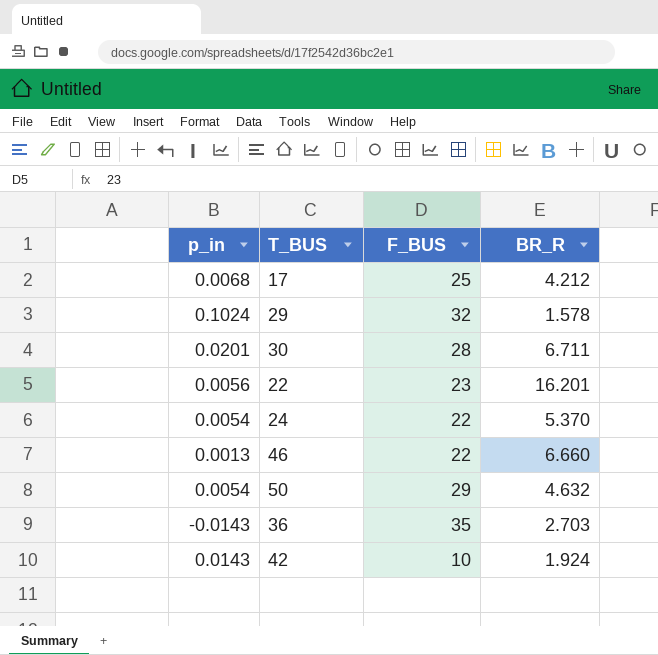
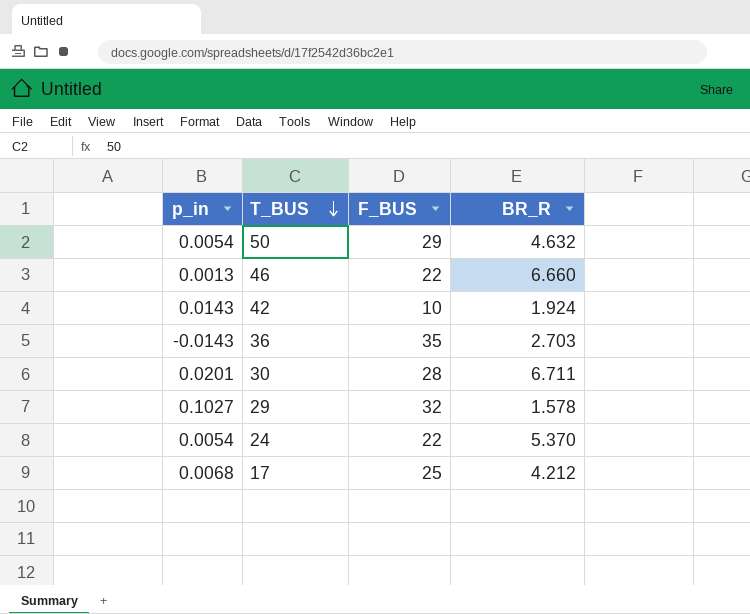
row order: none -> T_BUS descending
row 22: 0.0056 | 23 | 16.201 -> none
29 | p_in: 0.1024 -> 0.1027

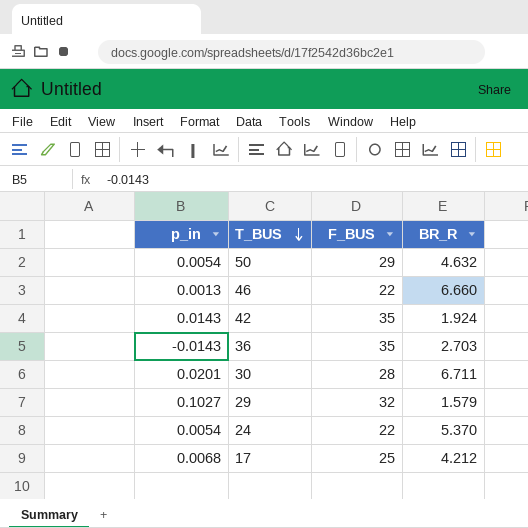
42 | F_BUS: 10 -> 35
29 | BR_R: 1.578 -> 1.579

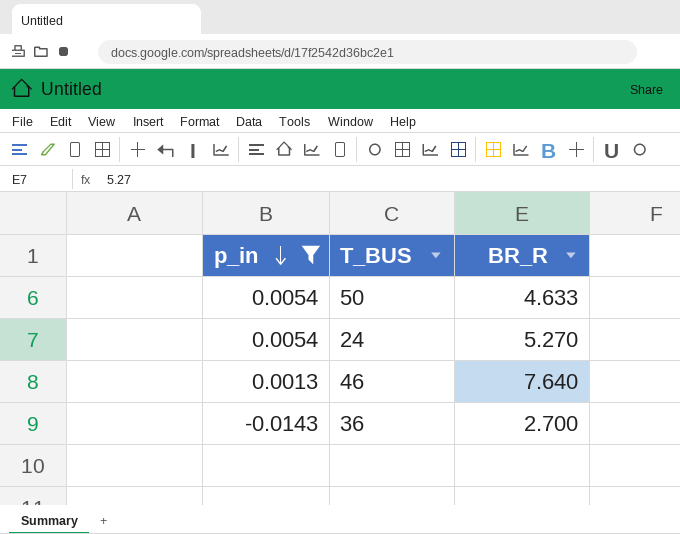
filter: none -> p_in <= 0.0054
row order: T_BUS descending -> p_in descending
column F_BUS | position: 3 -> none
50 | BR_R: 4.632 -> 4.633
24 | BR_R: 5.370 -> 5.270
46 | BR_R: 6.660 -> 7.640
36 | BR_R: 2.703 -> 2.700

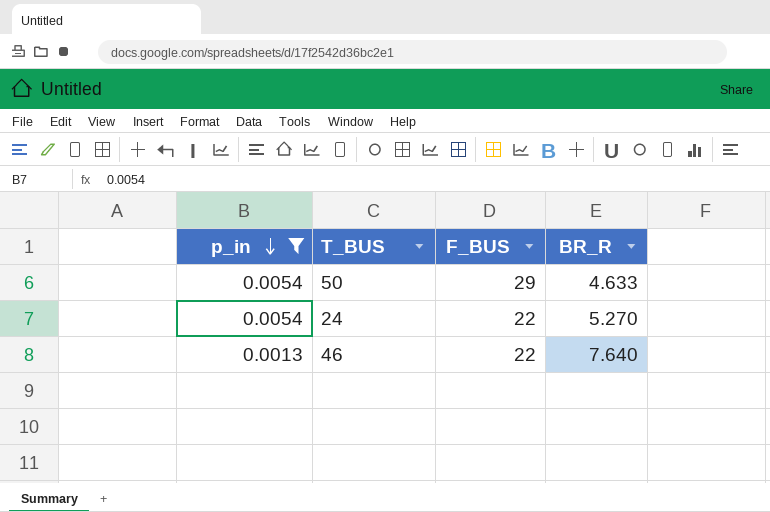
column F_BUS | position: none -> 3
row 36: -0.0143 | 2.700 -> none

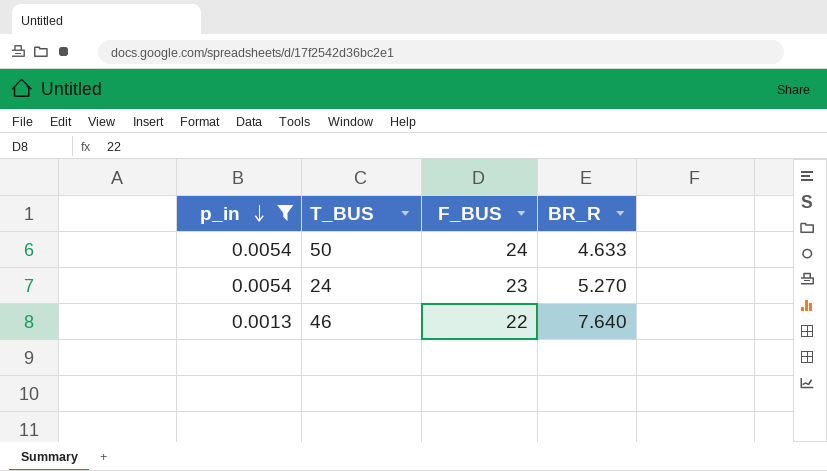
50 | F_BUS: 29 -> 24
24 | F_BUS: 22 -> 23

